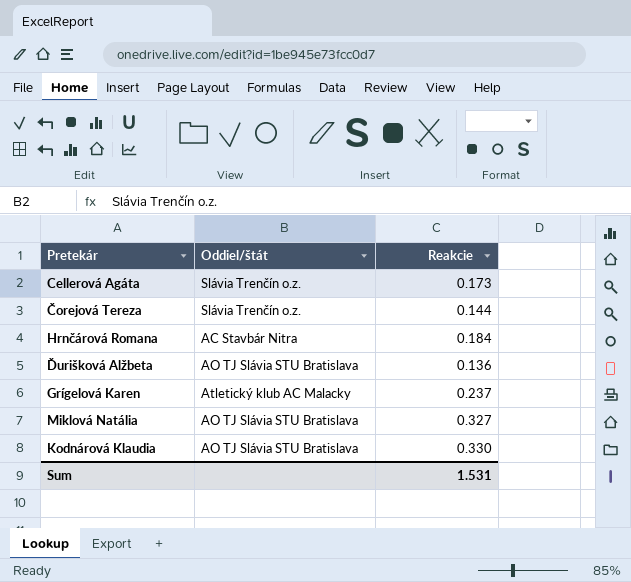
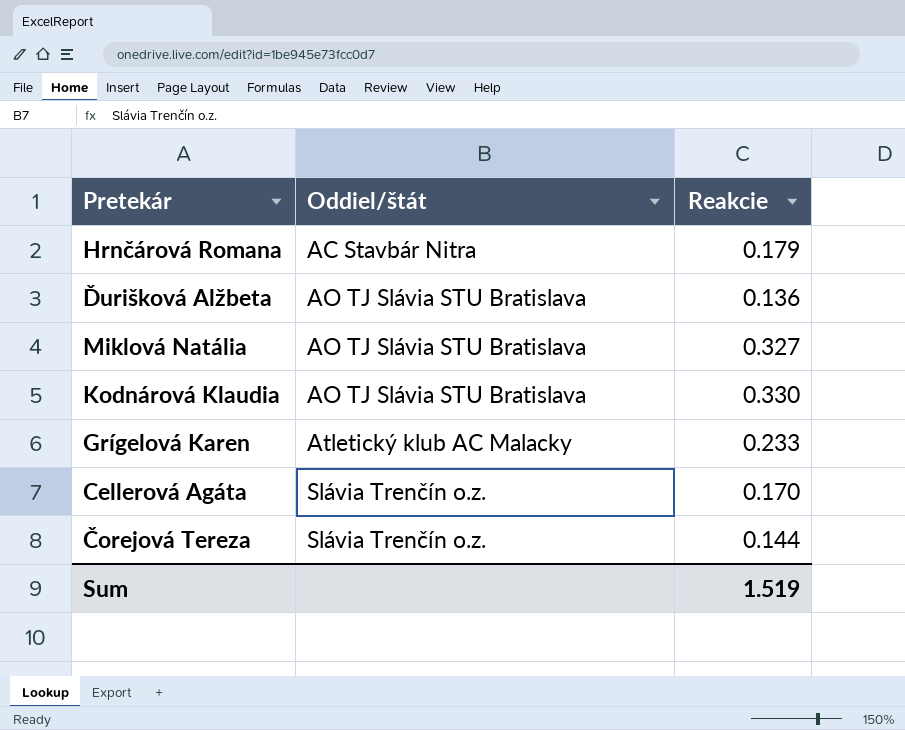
row order: none -> Oddiel/štát ascending
Hrnčárová Romana | Reakcie: 0.184 -> 0.179
Grígelová Karen | Reakcie: 0.237 -> 0.233
Cellerová Agáta | Reakcie: 0.173 -> 0.170
Sum | Reakcie: 1.531 -> 1.519

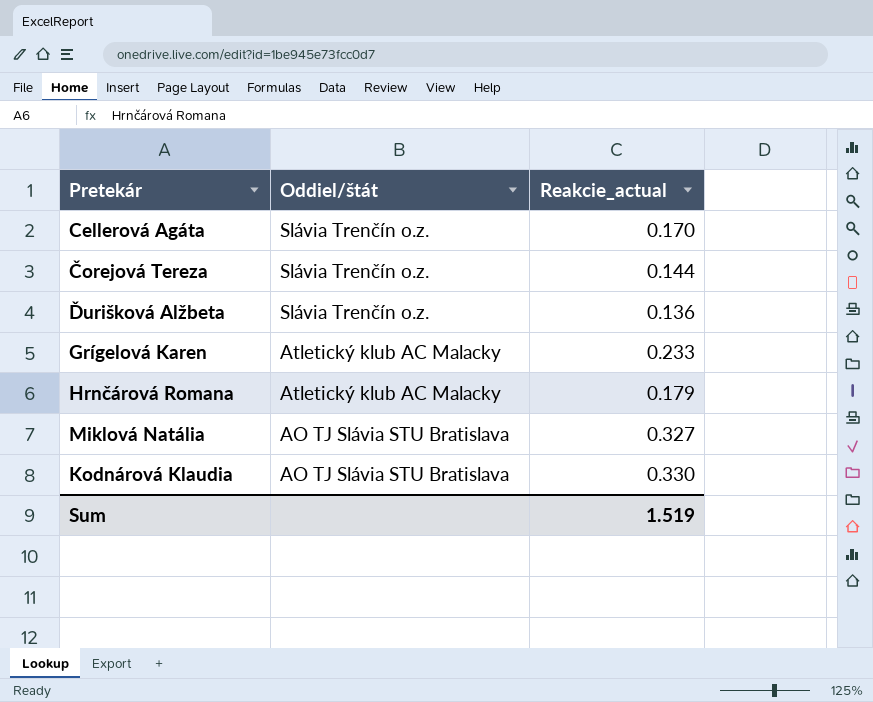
row order: Oddiel/štát ascending -> Oddiel/štát descending
column name: Reakcie -> Reakcie_actual
Ďurišková Alžbeta | Oddiel/štát: AO TJ Slávia STU Bratislava -> Slávia Trenčín o.z.
Hrnčárová Romana | Oddiel/štát: AC Stavbár Nitra -> Atletický klub AC Malacky

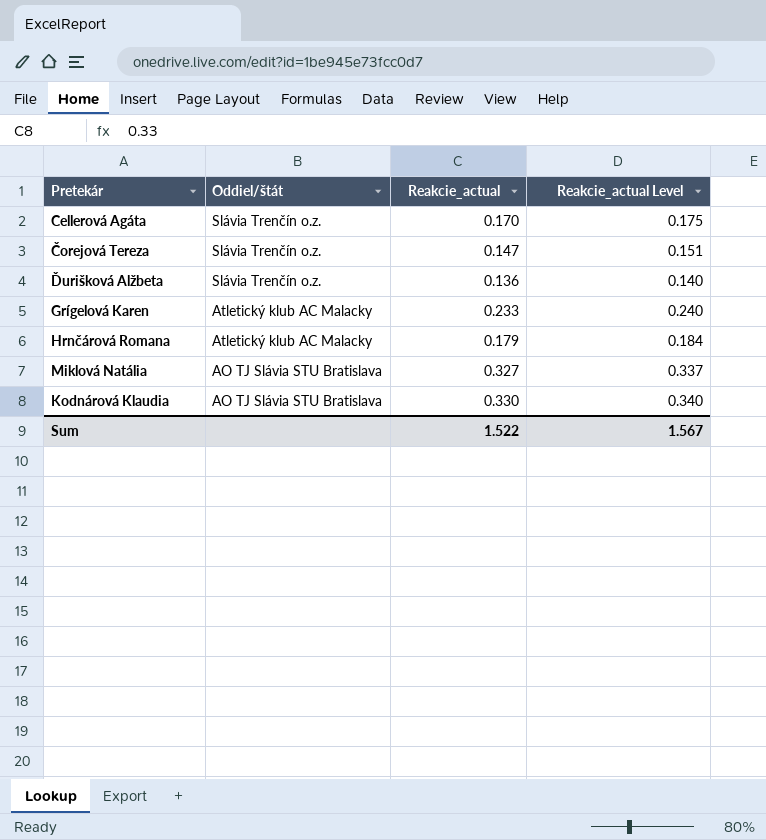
column Reakcie_actual Level | formula: none -> [Reakcie_actual] * 1.03
Čorejová Tereza | Reakcie_actual: 0.144 -> 0.147
Sum | Reakcie_actual: 1.519 -> 1.522

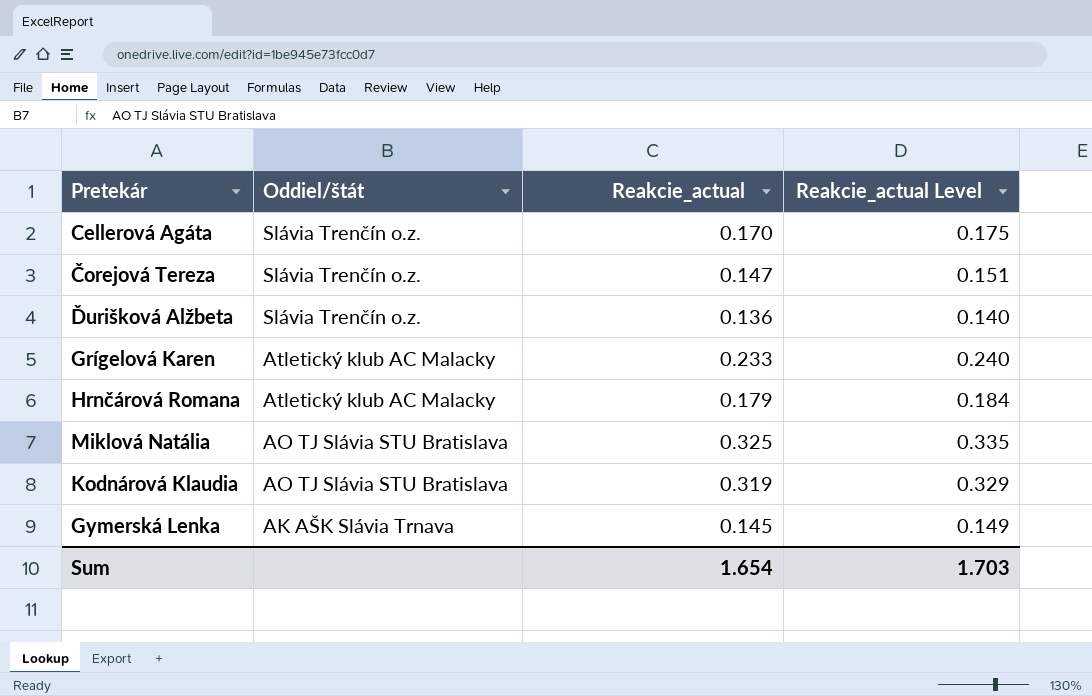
Miklová Natália | Reakcie_actual: 0.327 -> 0.325
Miklová Natália | Reakcie_actual Level: 0.337 -> 0.335
Kodnárová Klaudia | Reakcie_actual: 0.330 -> 0.319
Kodnárová Klaudia | Reakcie_actual Level: 0.340 -> 0.329
row Gymerská Lenka: none -> AK AŠK Slávia Trnava | 0.145 | 0.149
Sum | Reakcie_actual: 1.522 -> 1.654
Sum | Reakcie_actual Level: 1.567 -> 1.703

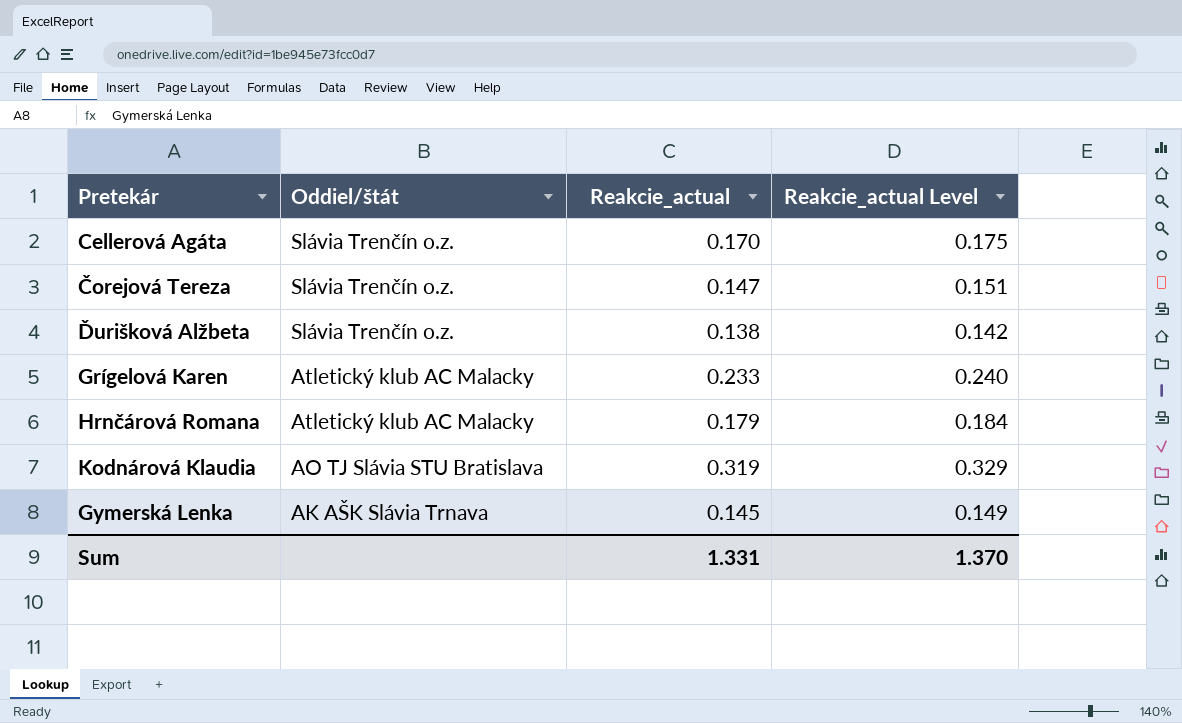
row Miklová Natália: AO TJ Slávia STU Bratislava | 0.325 | 0.335 -> none
Ďurišková Alžbeta | Reakcie_actual: 0.136 -> 0.138
Ďurišková Alžbeta | Reakcie_actual Level: 0.140 -> 0.142
Sum | Reakcie_actual: 1.654 -> 1.331
Sum | Reakcie_actual Level: 1.703 -> 1.370

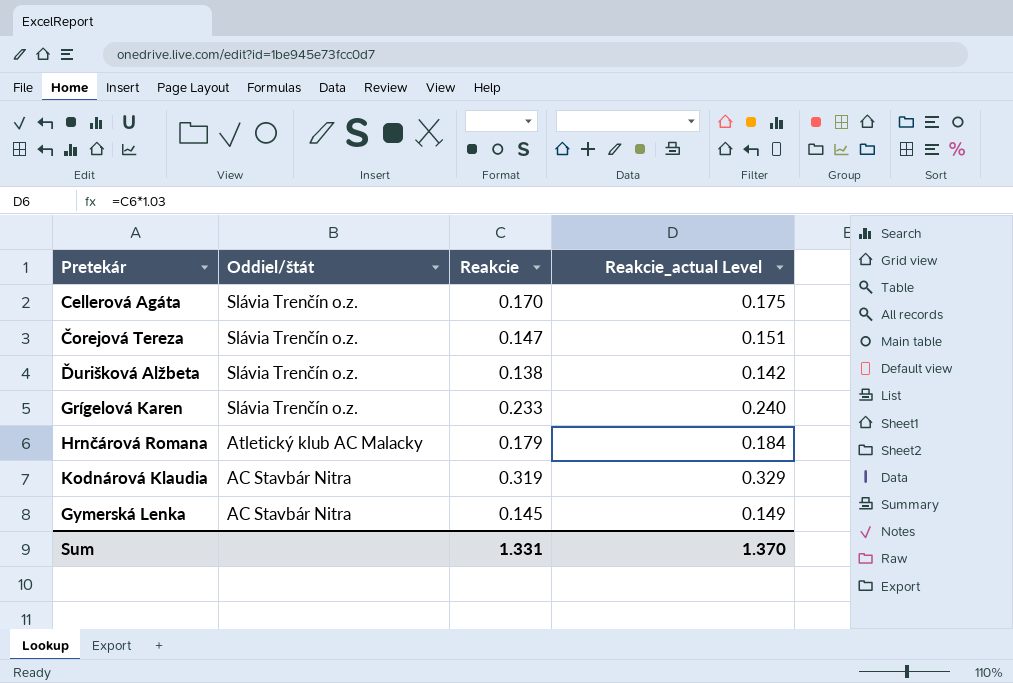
column name: Reakcie_actual -> Reakcie
Grígelová Karen | Oddiel/štát: Atletický klub AC Malacky -> Slávia Trenčín o.z.
Kodnárová Klaudia | Oddiel/štát: AO TJ Slávia STU Bratislava -> AC Stavbár Nitra
Gymerská Lenka | Oddiel/štát: AK AŠK Slávia Trnava -> AC Stavbár Nitra

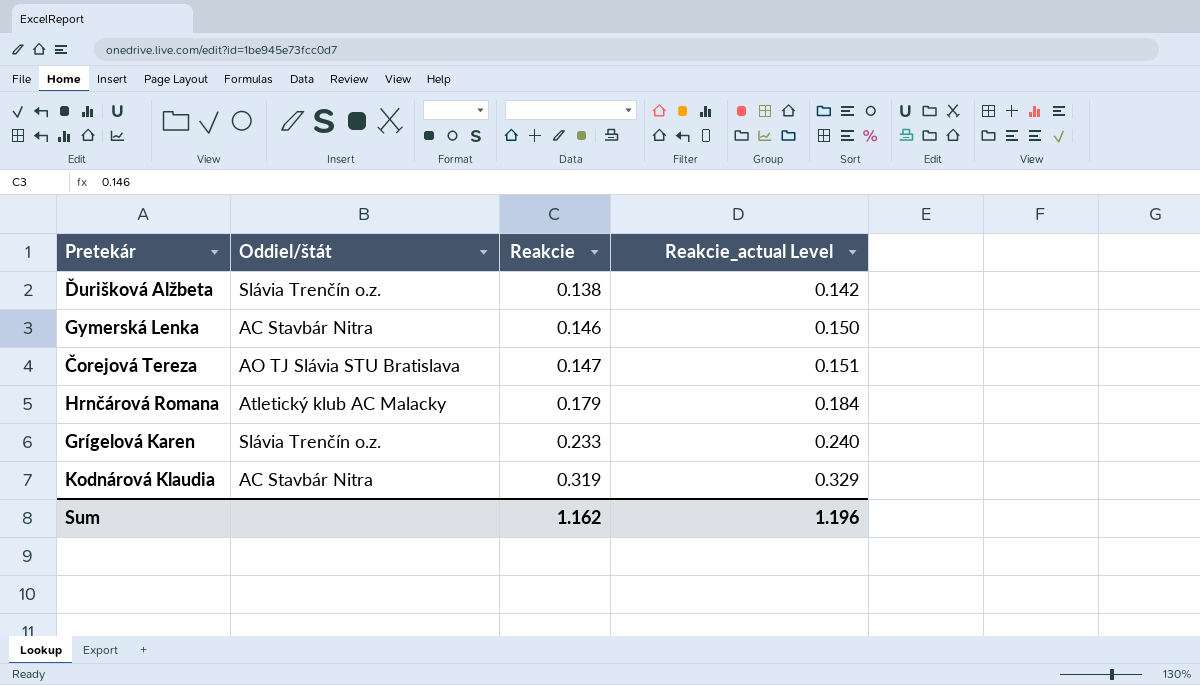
row order: Oddiel/štát descending -> Reakcie ascending
row Cellerová Agáta: Slávia Trenčín o.z. | 0.170 | 0.175 -> none
Gymerská Lenka | Reakcie: 0.145 -> 0.146
Gymerská Lenka | Reakcie_actual Level: 0.149 -> 0.150
Čorejová Tereza | Oddiel/štát: Slávia Trenčín o.z. -> AO TJ Slávia STU Bratislava
Sum | Reakcie: 1.331 -> 1.162
Sum | Reakcie_actual Level: 1.370 -> 1.196

